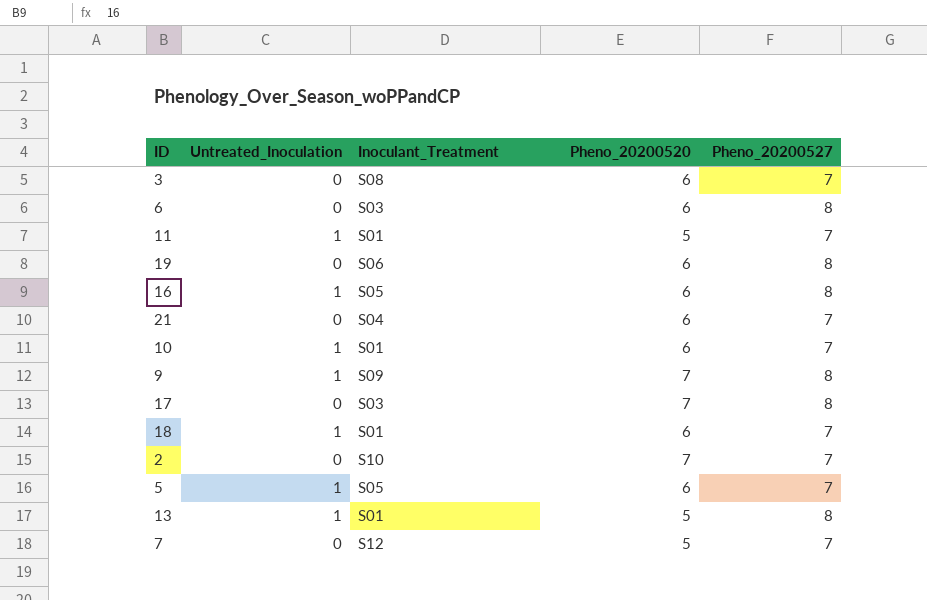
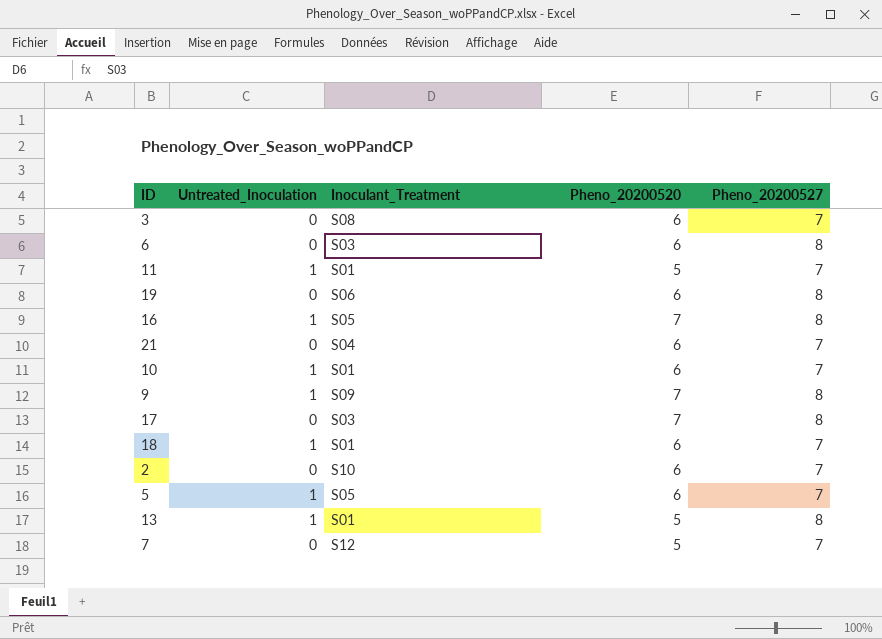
16 | Pheno_20200520: 6 -> 7
2 | Pheno_20200520: 7 -> 6

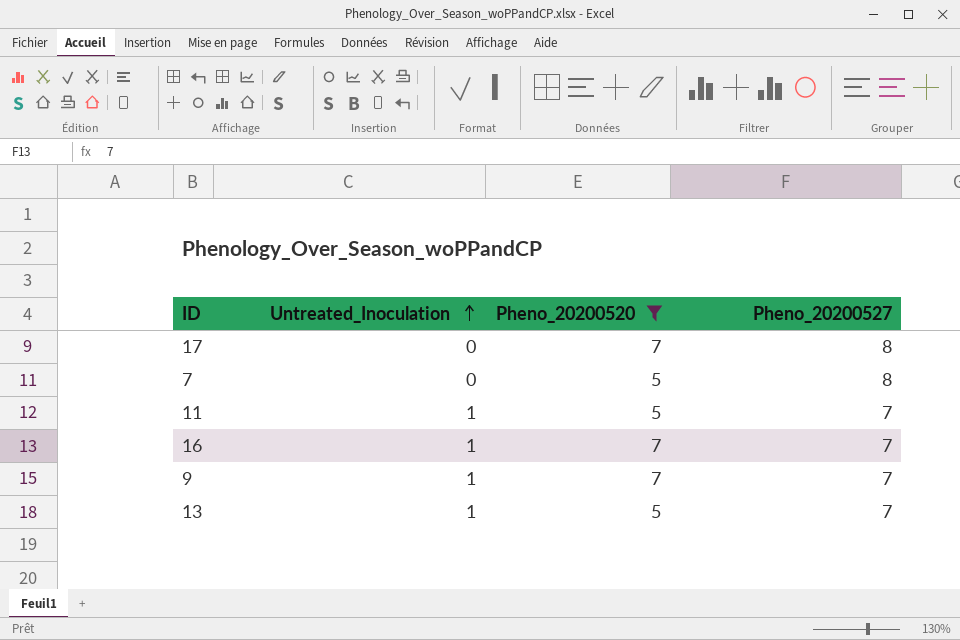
filter: none -> Pheno_20200520 != 6
row order: none -> Untreated_Inoculation ascending
column Inoculant_Treatment | position: 3 -> none
7 | Pheno_20200527: 7 -> 8
16 | Pheno_20200527: 8 -> 7
9 | Pheno_20200527: 8 -> 7
13 | Pheno_20200527: 8 -> 7

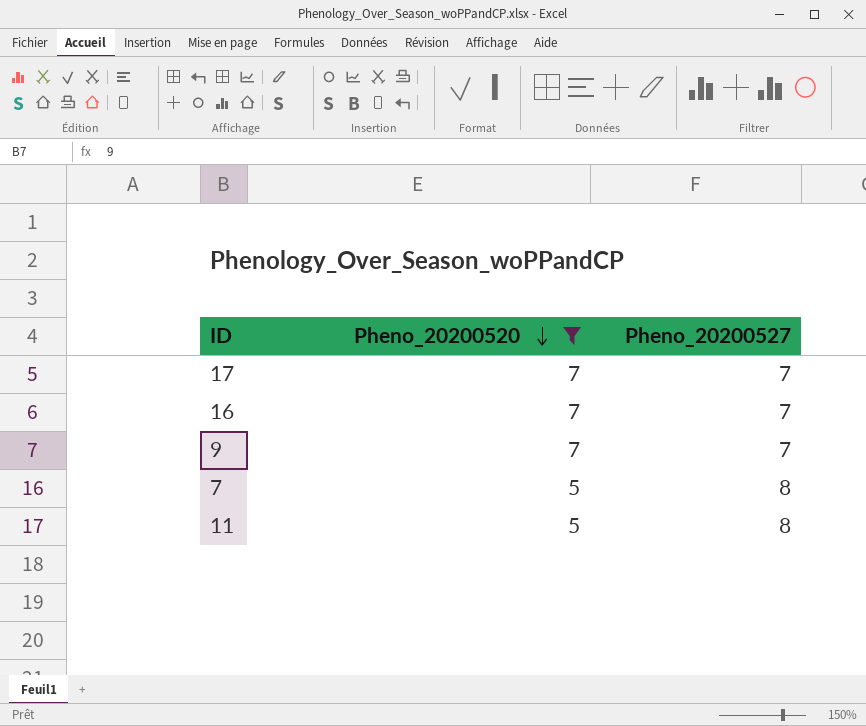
row order: Untreated_Inoculation ascending -> Pheno_20200520 descending
column Untreated_Inoculation | position: 2 -> none
row 13: 1 | 5 | 7 -> none
17 | Pheno_20200527: 8 -> 7
11 | Pheno_20200527: 7 -> 8

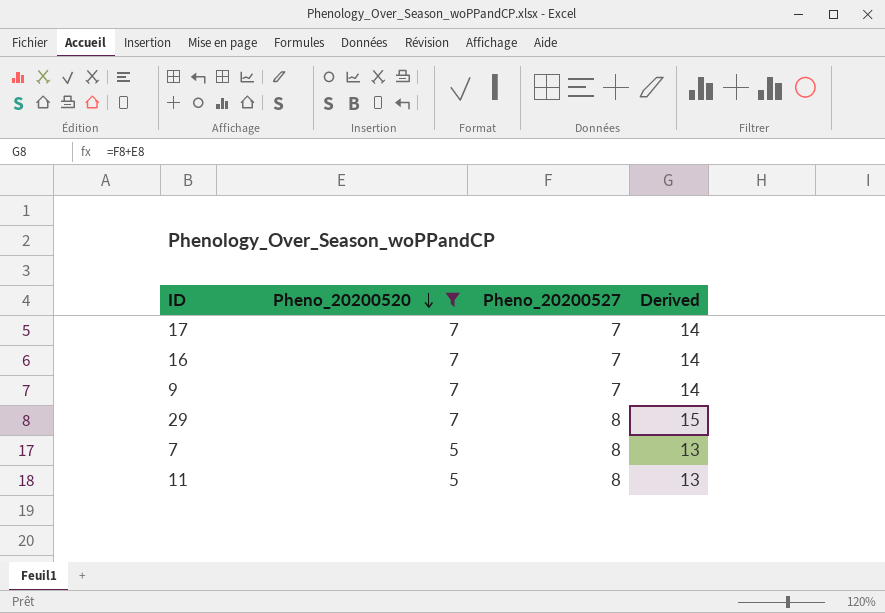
column Derived | formula: none -> [Pheno_20200520] + [Pheno_20200527]
row 29: none -> 7 | 8 | 15

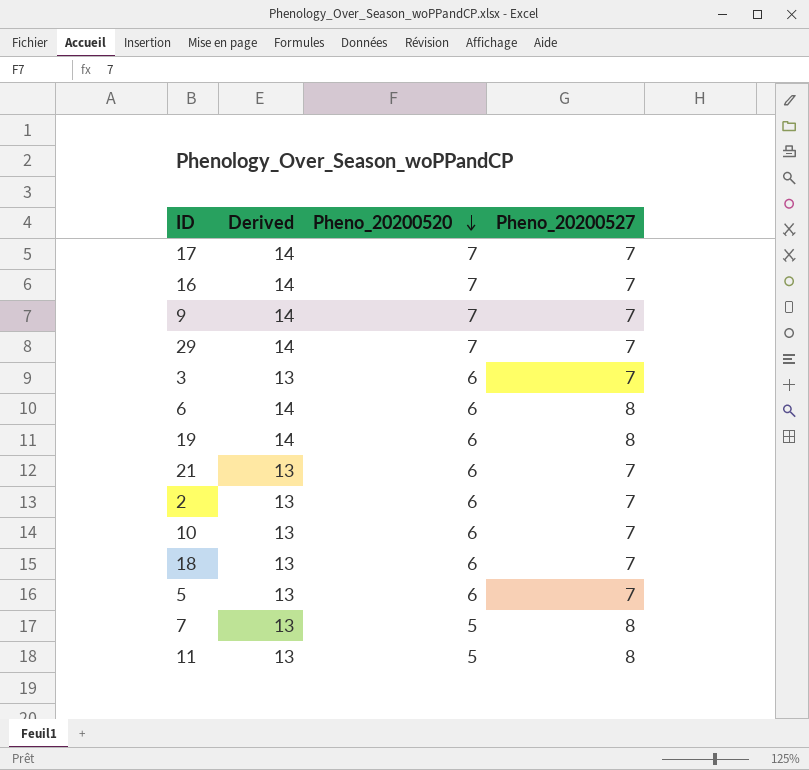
filter: Pheno_20200520 != 6 -> none
column Derived | position: 4 -> 2
29 | Derived: 15 -> 14
29 | Pheno_20200527: 8 -> 7

